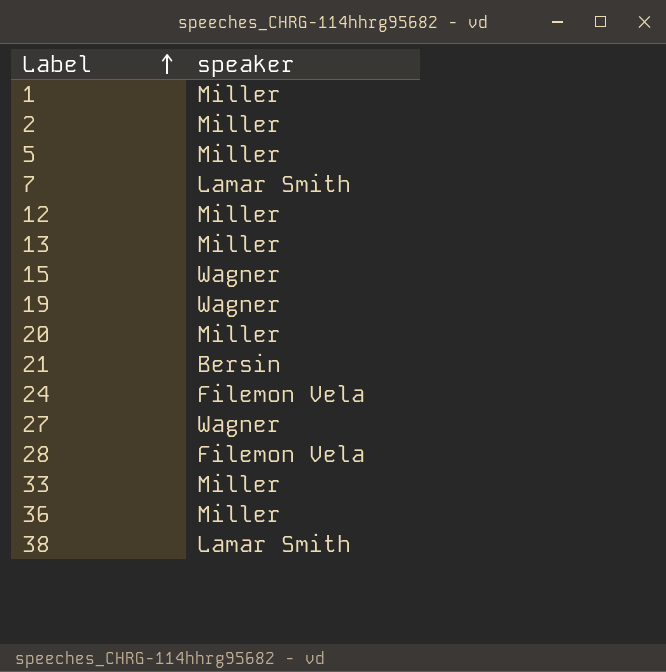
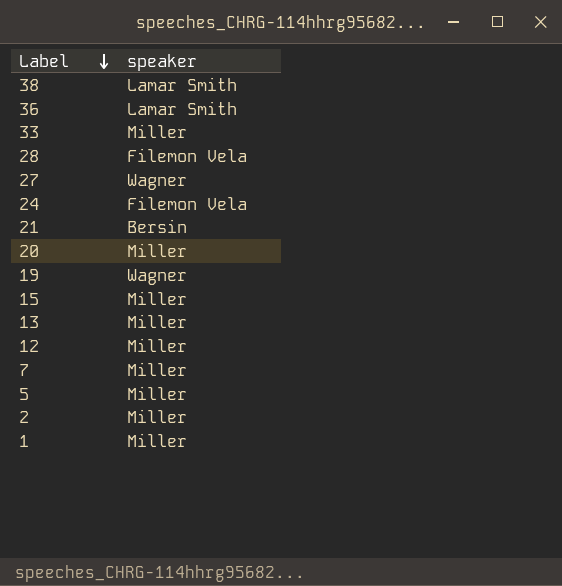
row order: Label ascending -> Label descending
36 | speaker: Miller -> Lamar Smith
15 | speaker: Wagner -> Miller
7 | speaker: Lamar Smith -> Miller

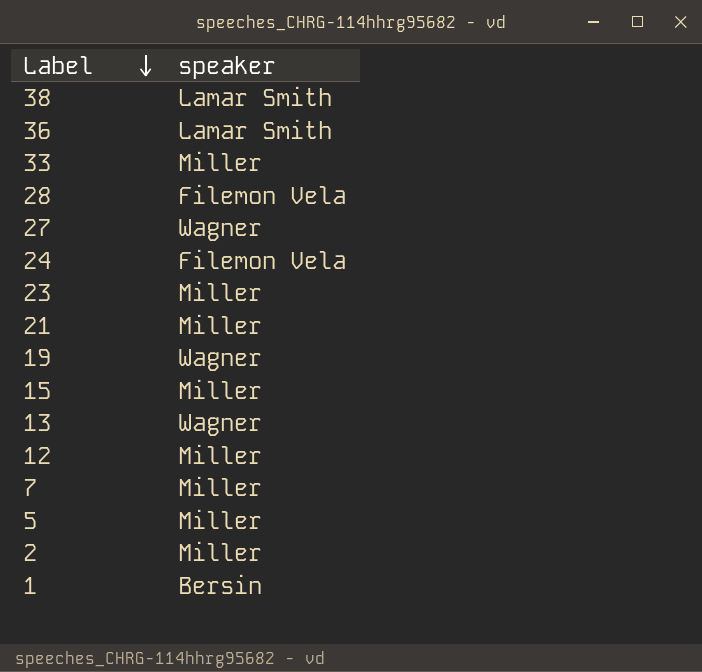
row 20: Miller -> none
row 23: none -> Miller
21 | speaker: Bersin -> Miller
13 | speaker: Miller -> Wagner
1 | speaker: Miller -> Bersin

